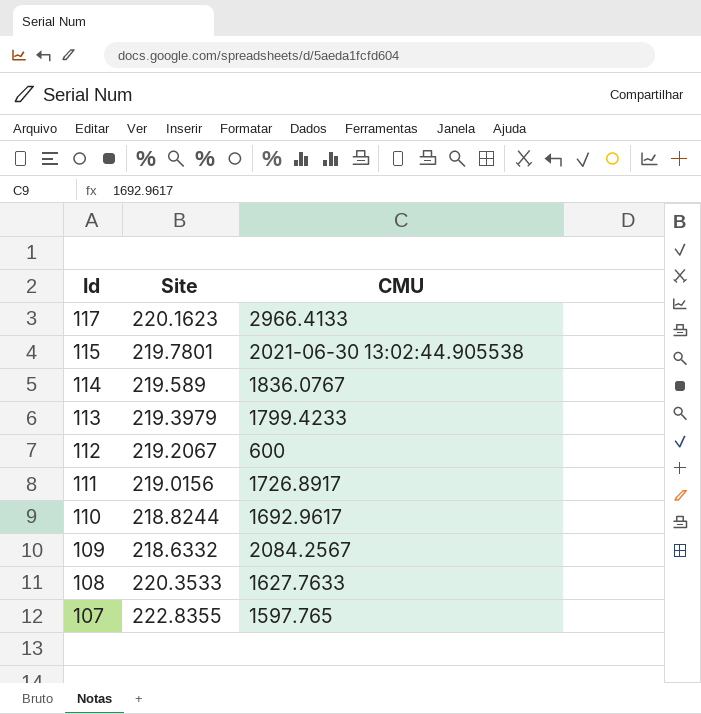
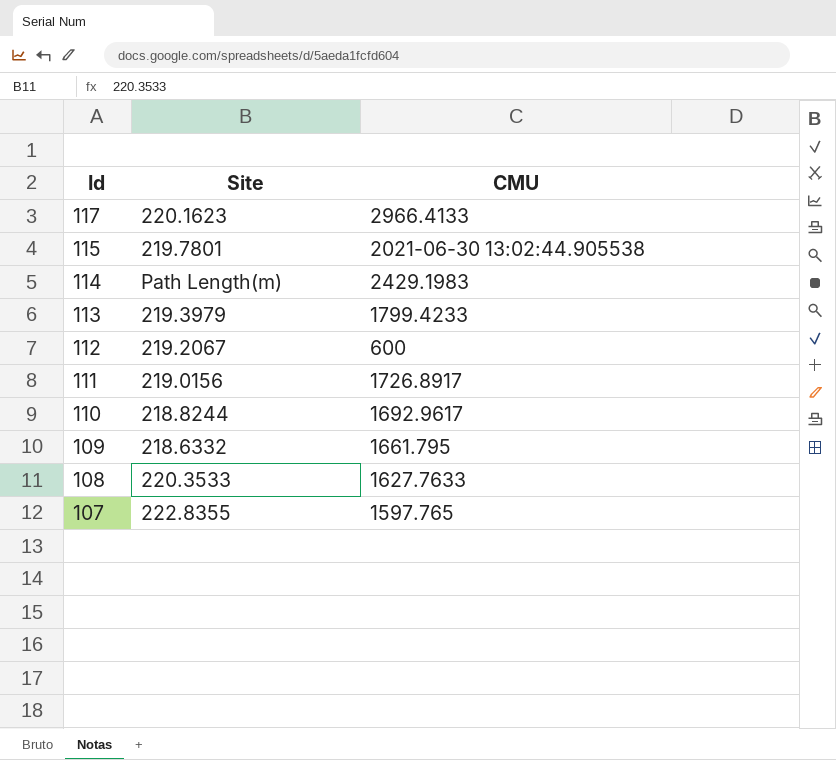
114 | Site: 219.589 -> Path Length(m)
114 | CMU: 1836.0767 -> 2429.1983
109 | CMU: 2084.2567 -> 1661.795

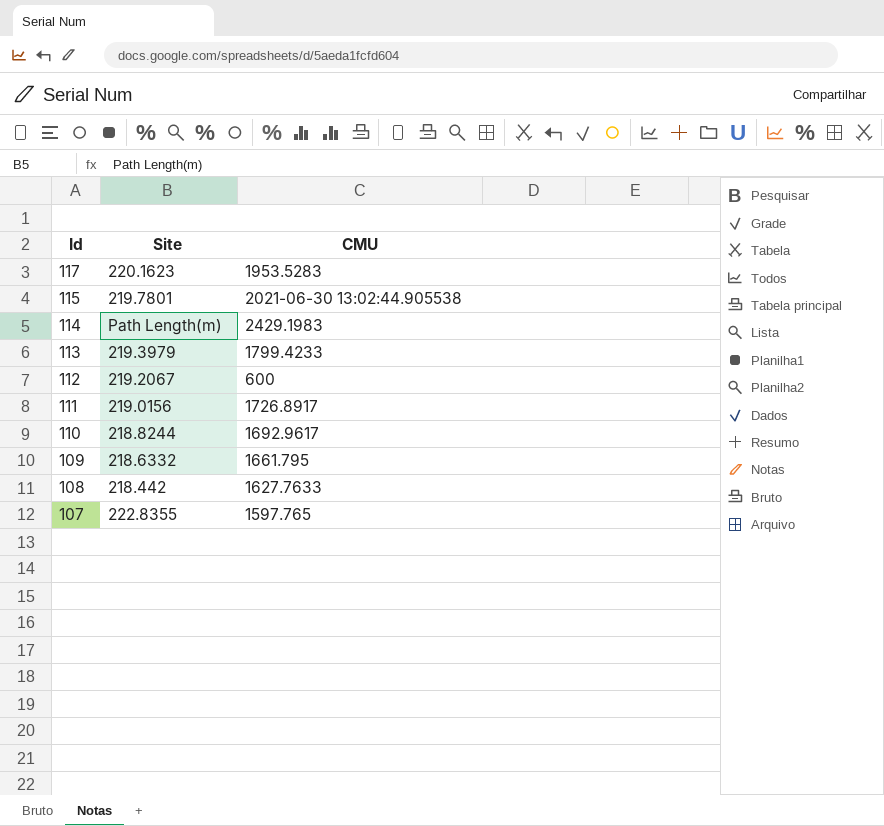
117 | CMU: 2966.4133 -> 1953.5283
108 | Site: 220.3533 -> 218.442

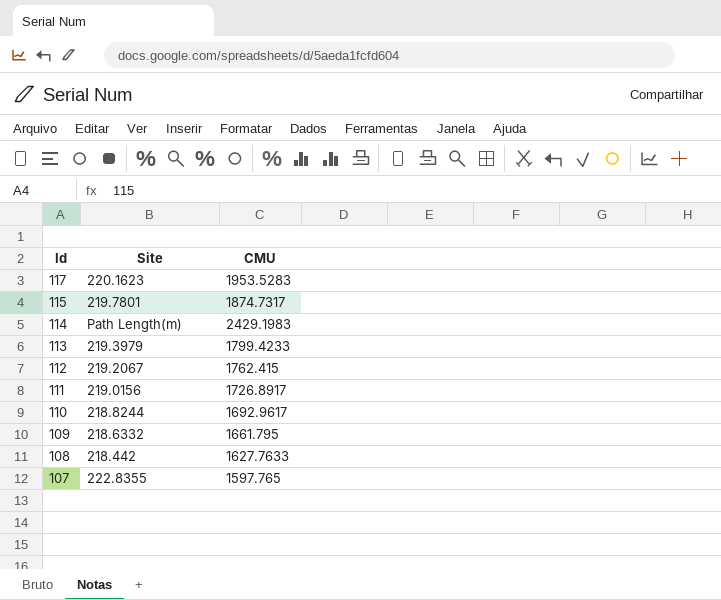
115 | CMU: 2021-06-30 13:02:44.905538 -> 1874.7317
112 | CMU: 600 -> 1762.415

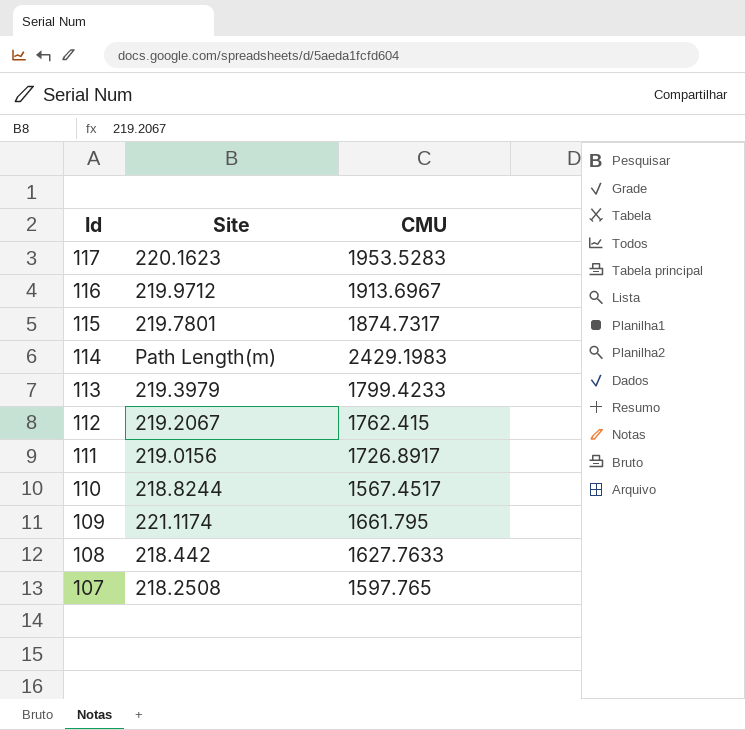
row 116: none -> 219.9712 | 1913.6967
110 | CMU: 1692.9617 -> 1567.4517
109 | Site: 218.6332 -> 221.1174
107 | Site: 222.8355 -> 218.2508

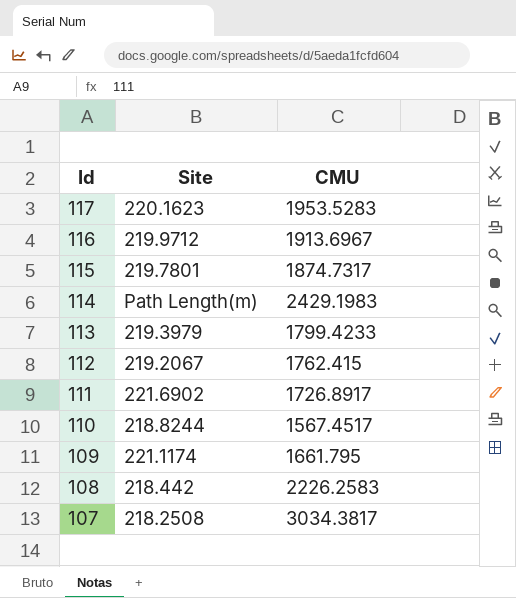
111 | Site: 219.0156 -> 221.6902
108 | CMU: 1627.7633 -> 2226.2583
107 | CMU: 1597.765 -> 3034.3817

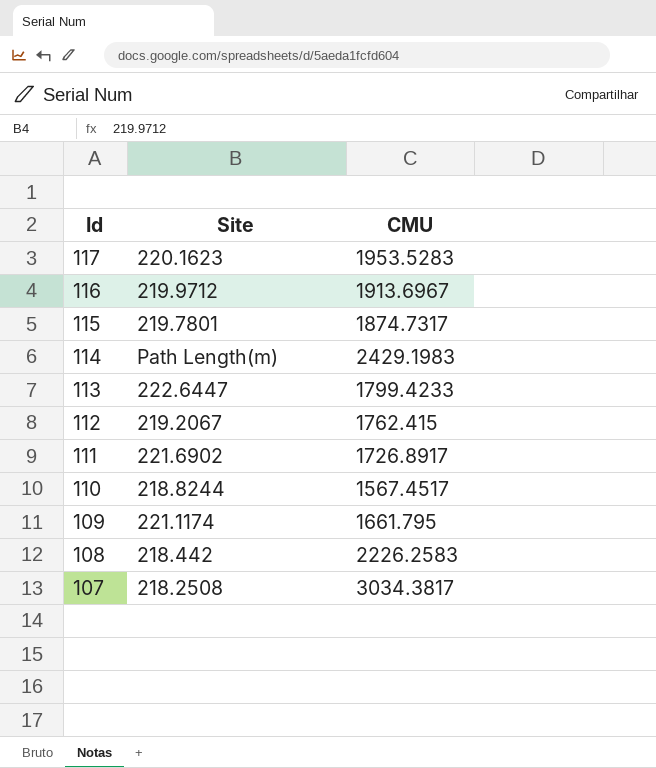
113 | Site: 219.3979 -> 222.6447

